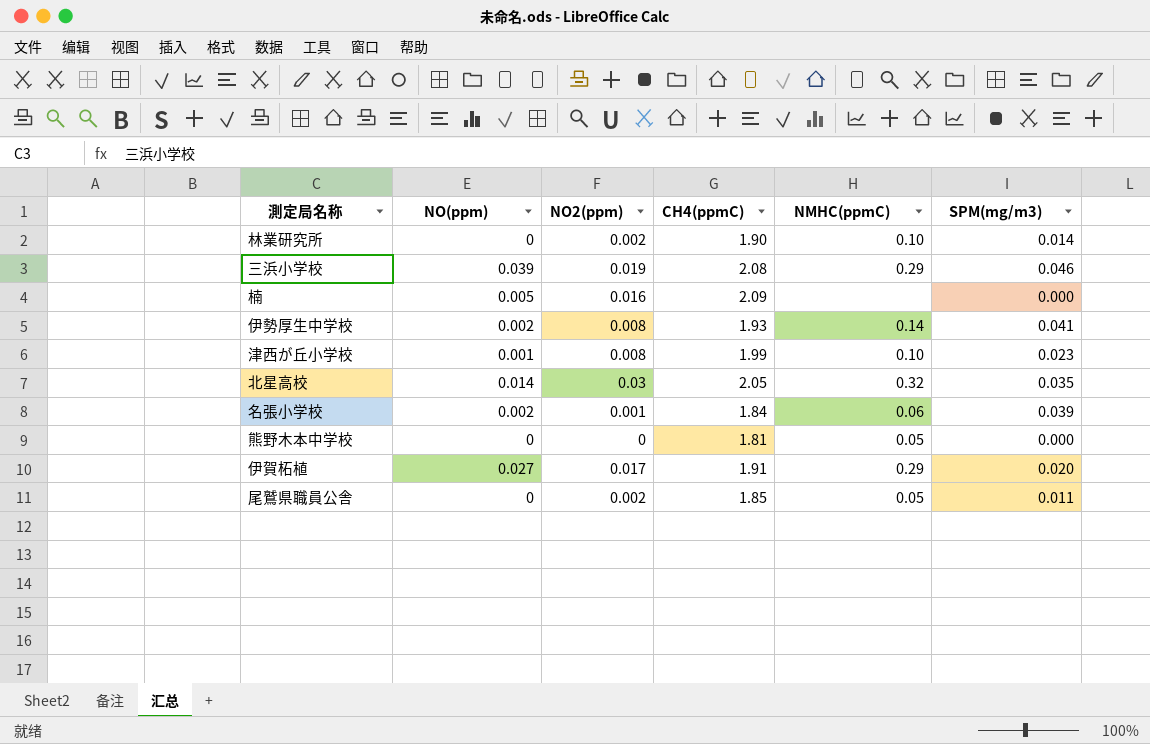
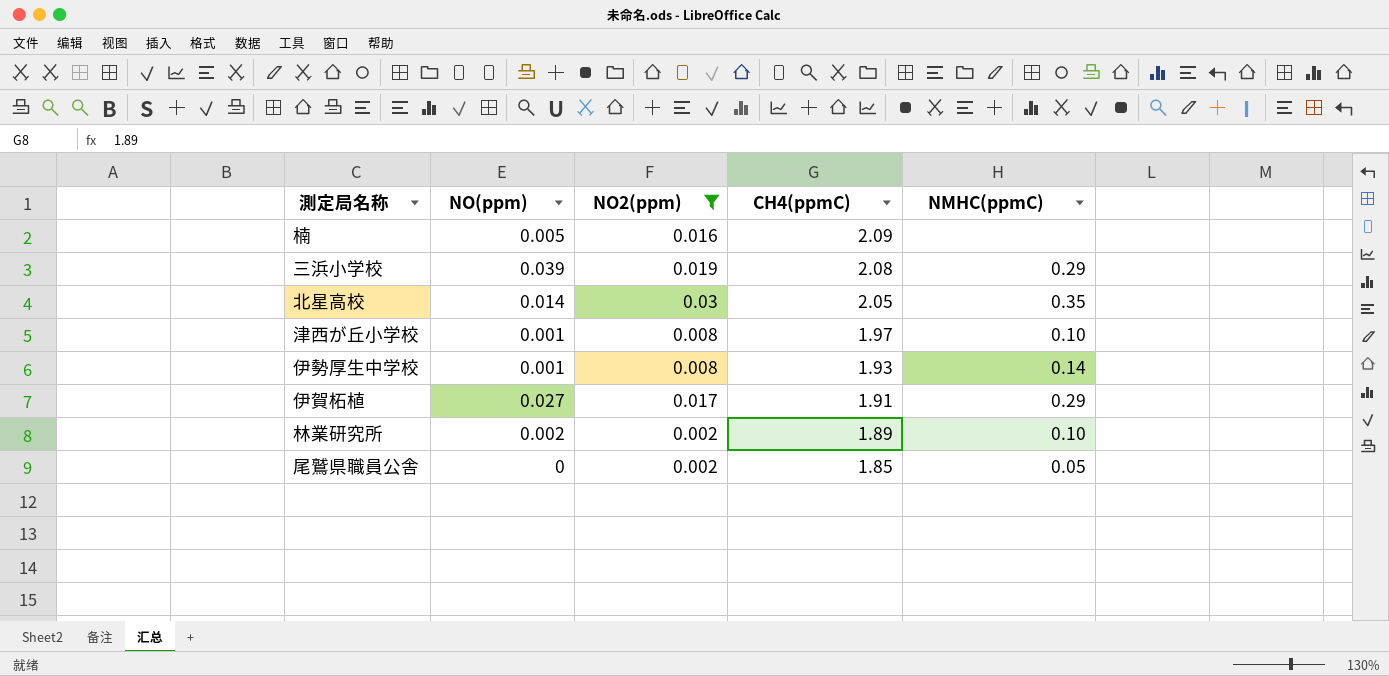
filter: none -> NO2(ppm) >= 0.002
row order: none -> CH4(ppmC) descending
column SPM(mg/m3) | position: 6 -> none
北星高校 | NMHC(ppmC): 0.32 -> 0.35
津西が丘小学校 | CH4(ppmC): 1.99 -> 1.97
伊勢厚生中学校 | NO(ppm): 0.002 -> 0.001
林業研究所 | NO(ppm): 0 -> 0.002
林業研究所 | CH4(ppmC): 1.90 -> 1.89

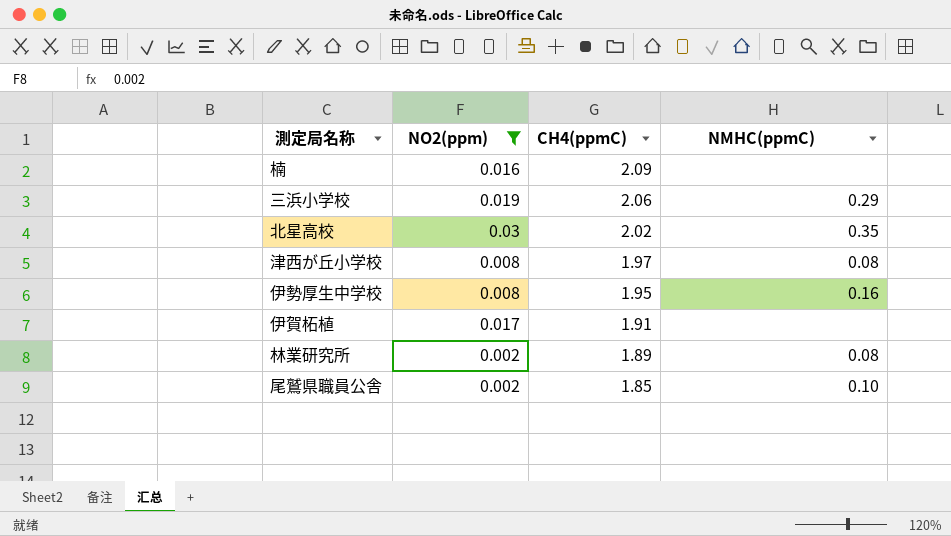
column NO(ppm) | position: 2 -> none
三浜小学校 | CH4(ppmC): 2.08 -> 2.06
北星高校 | CH4(ppmC): 2.05 -> 2.02
津西が丘小学校 | NMHC(ppmC): 0.10 -> 0.08
伊勢厚生中学校 | CH4(ppmC): 1.93 -> 1.95
伊勢厚生中学校 | NMHC(ppmC): 0.14 -> 0.16
伊賀柘植 | NMHC(ppmC): 0.29 -> none
林業研究所 | NMHC(ppmC): 0.10 -> 0.08
尾鷲県職員公舎 | NMHC(ppmC): 0.05 -> 0.10

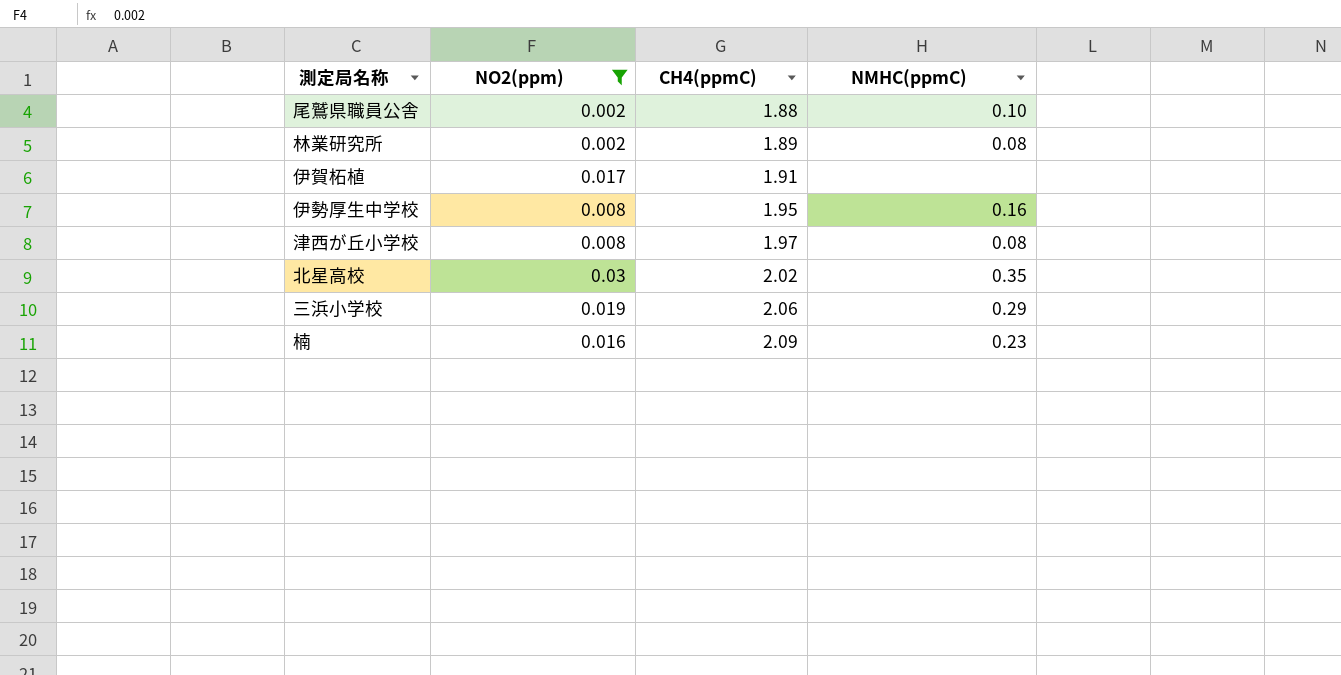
row order: CH4(ppmC) descending -> CH4(ppmC) ascending
尾鷲県職員公舎 | CH4(ppmC): 1.85 -> 1.88
楠 | NMHC(ppmC): none -> 0.23

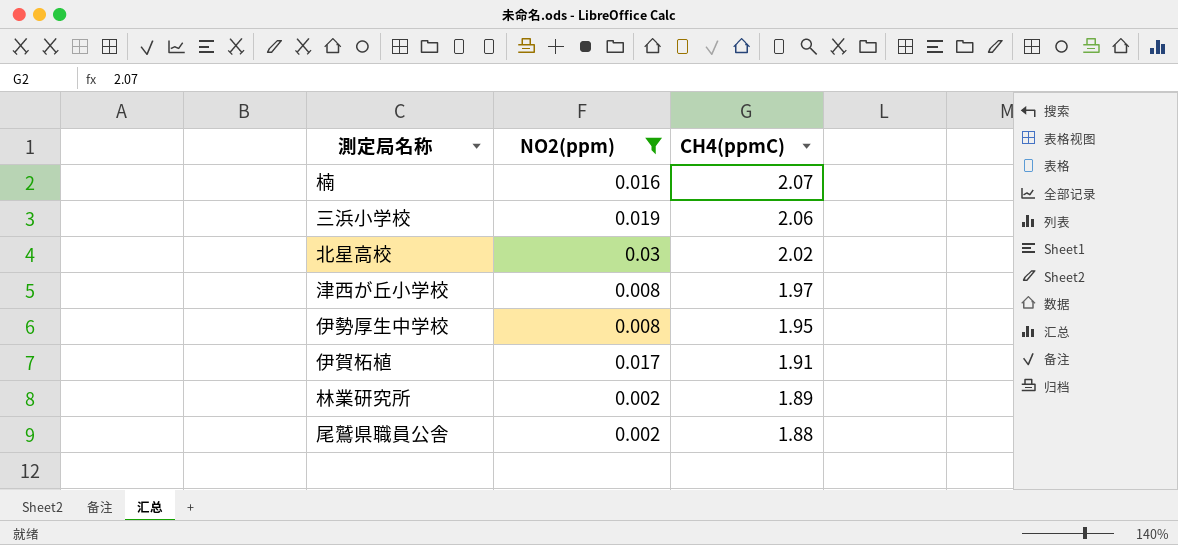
row order: CH4(ppmC) ascending -> CH4(ppmC) descending
column NMHC(ppmC) | position: 4 -> none
楠 | CH4(ppmC): 2.09 -> 2.07

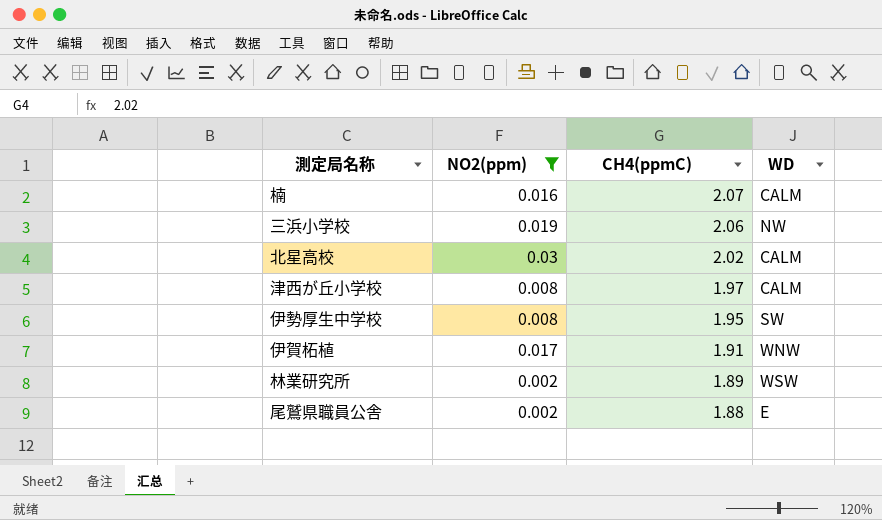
column WD | position: none -> 4

